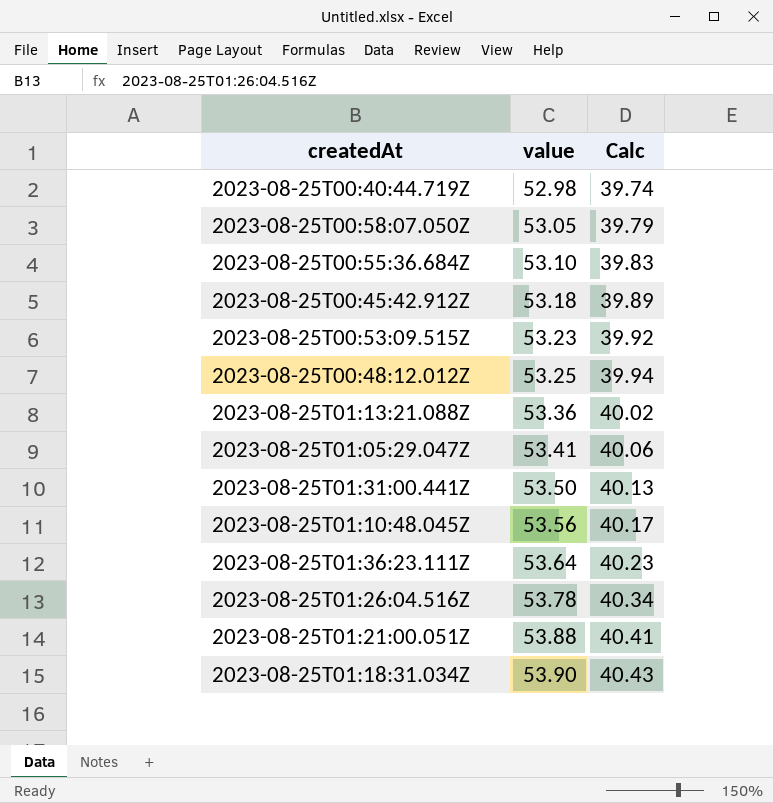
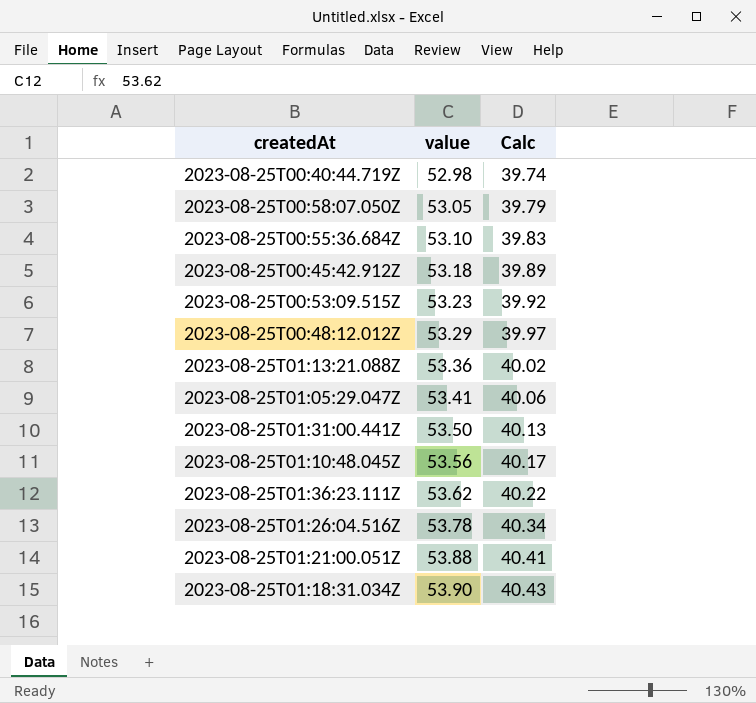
2023-08-25T00:48:12.012Z | value: 53.25 -> 53.29
2023-08-25T00:48:12.012Z | Calc: 39.94 -> 39.97
2023-08-25T01:36:23.111Z | value: 53.64 -> 53.62
2023-08-25T01:36:23.111Z | Calc: 40.23 -> 40.22

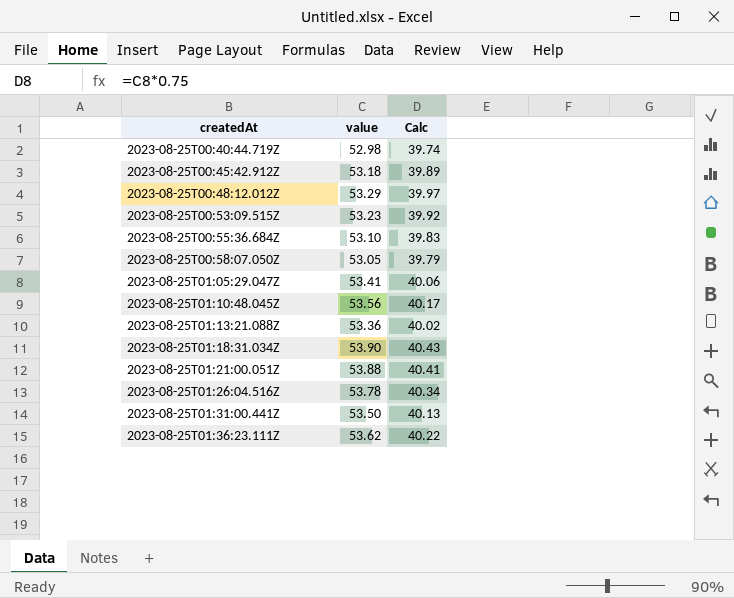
row order: value ascending -> createdAt ascending

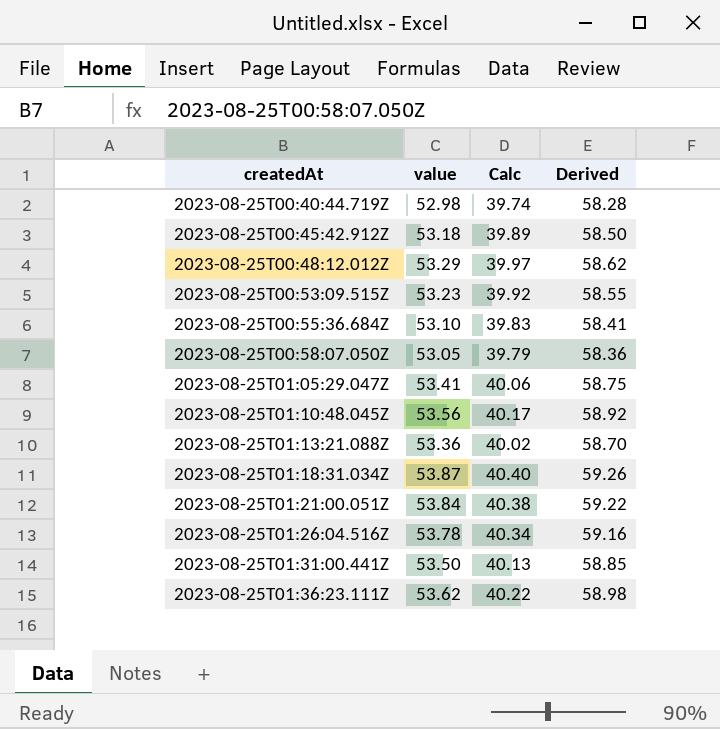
column Derived | formula: none -> [value] * 1.1
2023-08-25T01:18:31.034Z | value: 53.90 -> 53.87
2023-08-25T01:18:31.034Z | Calc: 40.43 -> 40.40
2023-08-25T01:21:00.051Z | value: 53.88 -> 53.84
2023-08-25T01:21:00.051Z | Calc: 40.41 -> 40.38

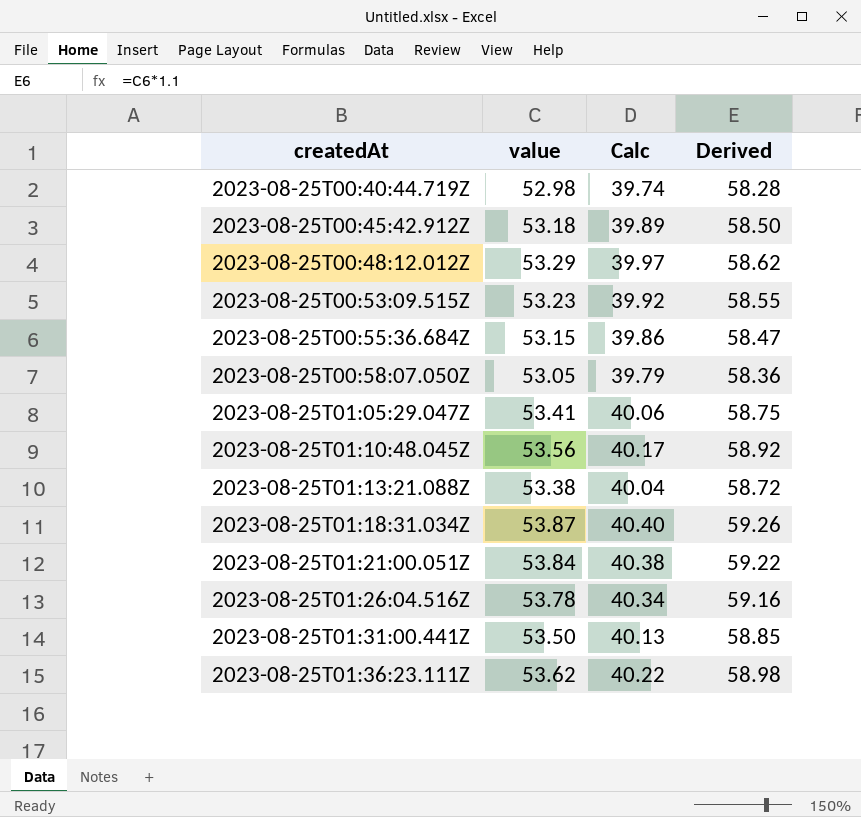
2023-08-25T00:55:36.684Z | value: 53.10 -> 53.15
2023-08-25T00:55:36.684Z | Calc: 39.83 -> 39.86
2023-08-25T00:55:36.684Z | Derived: 58.41 -> 58.47
2023-08-25T01:13:21.088Z | value: 53.36 -> 53.38
2023-08-25T01:13:21.088Z | Calc: 40.02 -> 40.04
2023-08-25T01:13:21.088Z | Derived: 58.70 -> 58.72

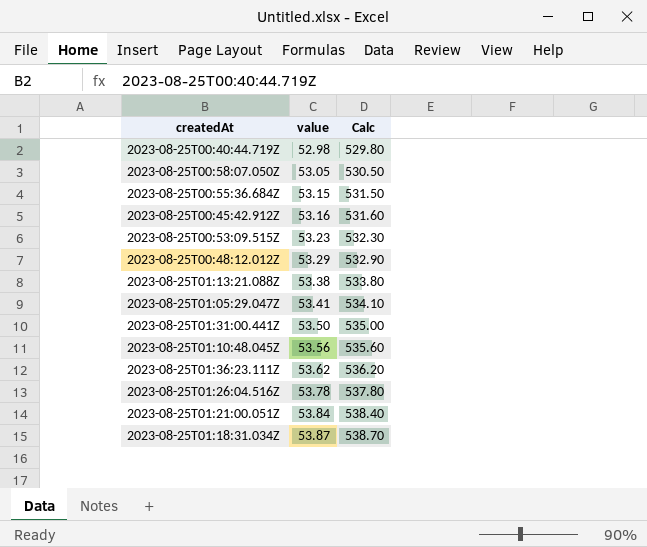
row order: createdAt ascending -> value ascending
column Derived | formula: [value] * 1.1 -> none
column Calc | formula: [value] * 0.75 -> [value] * 10
2023-08-25T00:45:42.912Z | value: 53.18 -> 53.16

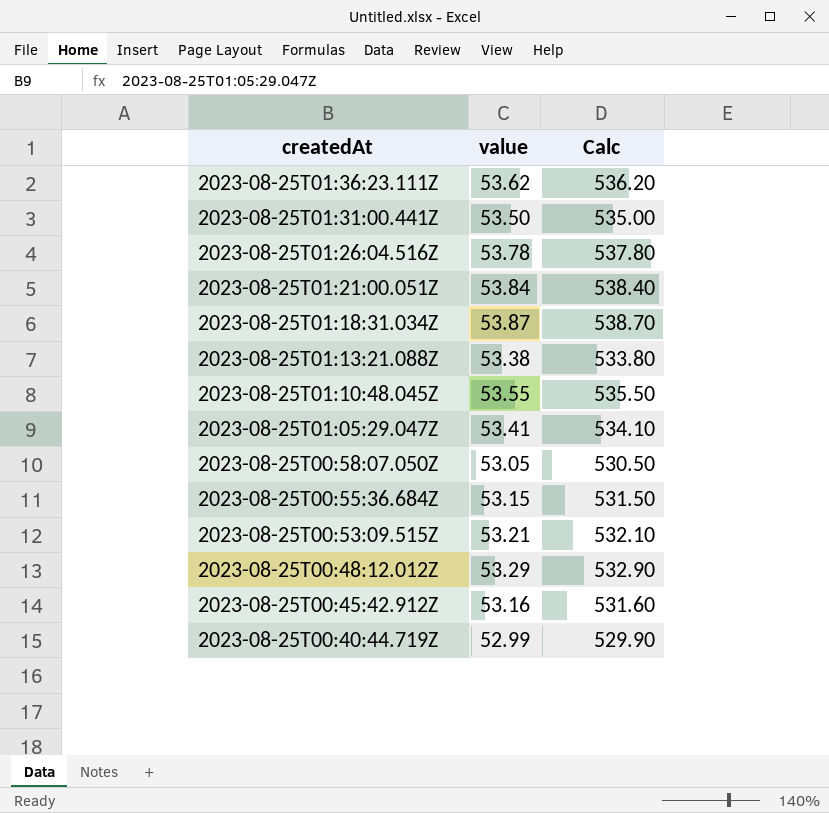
row order: value ascending -> createdAt descending
2023-08-25T01:10:48.045Z | value: 53.56 -> 53.55
2023-08-25T01:10:48.045Z | Calc: 535.60 -> 535.50
2023-08-25T00:53:09.515Z | value: 53.23 -> 53.21
2023-08-25T00:53:09.515Z | Calc: 532.30 -> 532.10
2023-08-25T00:40:44.719Z | value: 52.98 -> 52.99
2023-08-25T00:40:44.719Z | Calc: 529.80 -> 529.90

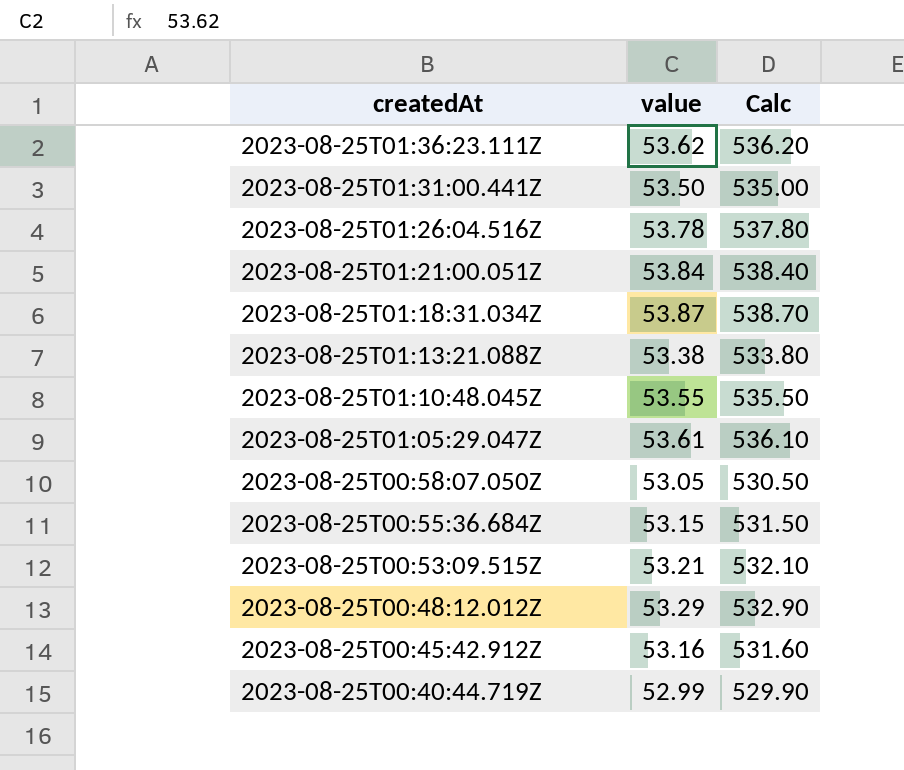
2023-08-25T01:05:29.047Z | value: 53.41 -> 53.61
2023-08-25T01:05:29.047Z | Calc: 534.10 -> 536.10

